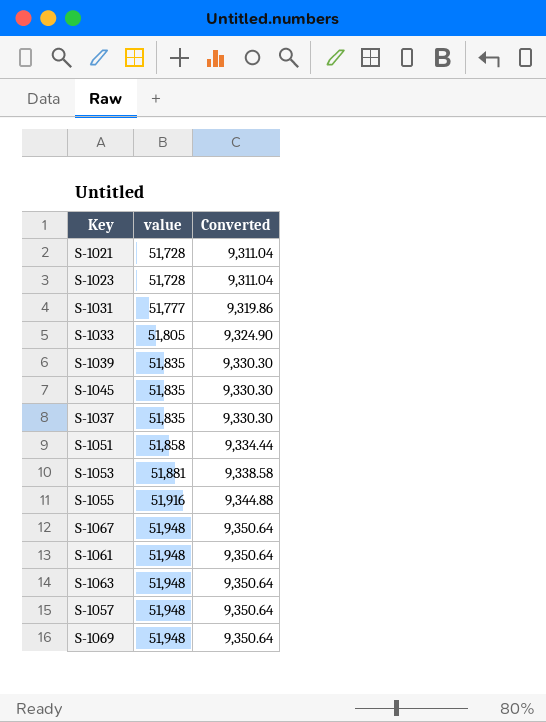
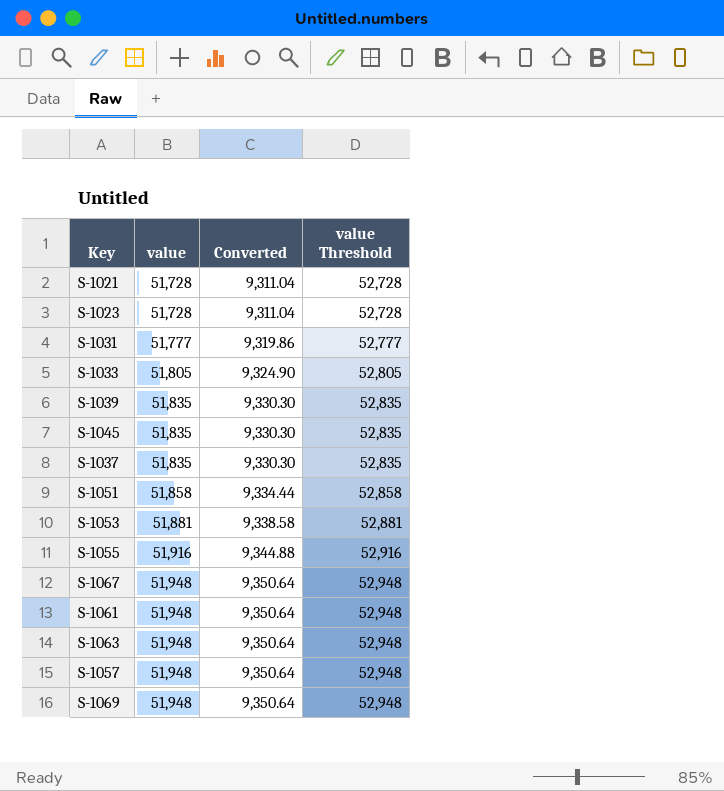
column value Threshold | formula: none -> [value] + 1000

